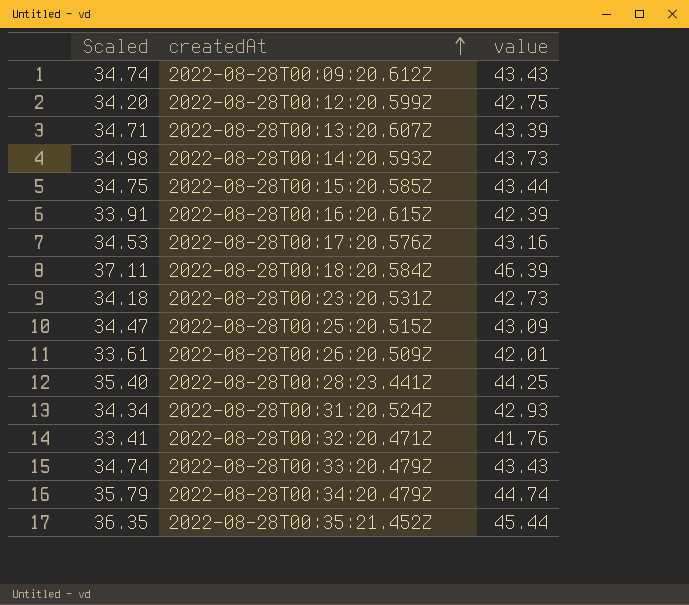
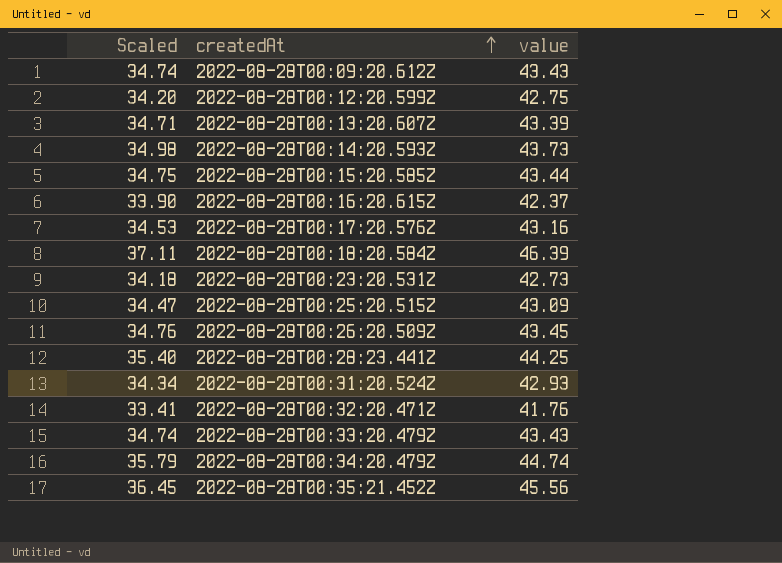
2022-08-28T00:16:20.615Z | Scaled: 33.91 -> 33.90
2022-08-28T00:16:20.615Z | value: 42.39 -> 42.37
2022-08-28T00:26:20.509Z | Scaled: 33.61 -> 34.76
2022-08-28T00:26:20.509Z | value: 42.01 -> 43.45
2022-08-28T00:35:21.452Z | Scaled: 36.35 -> 36.45
2022-08-28T00:35:21.452Z | value: 45.44 -> 45.56

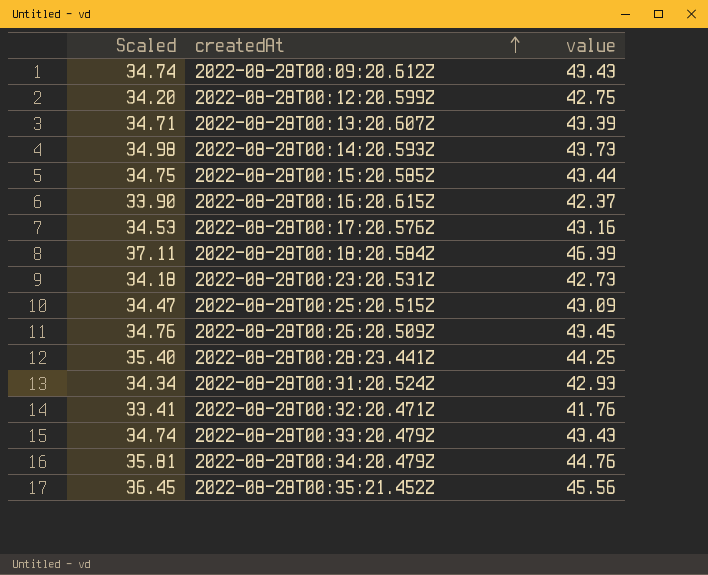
2022-08-28T00:34:20.479Z | Scaled: 35.79 -> 35.81
2022-08-28T00:34:20.479Z | value: 44.74 -> 44.76

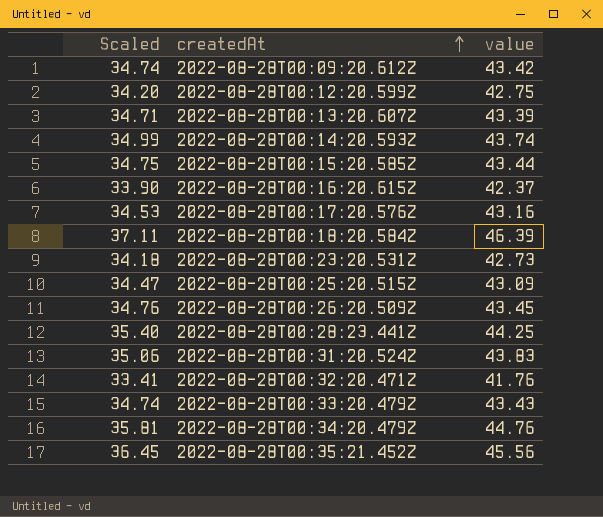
2022-08-28T00:09:20.612Z | value: 43.43 -> 43.42
2022-08-28T00:14:20.593Z | Scaled: 34.98 -> 34.99
2022-08-28T00:14:20.593Z | value: 43.73 -> 43.74
2022-08-28T00:31:20.524Z | Scaled: 34.34 -> 35.06
2022-08-28T00:31:20.524Z | value: 42.93 -> 43.83

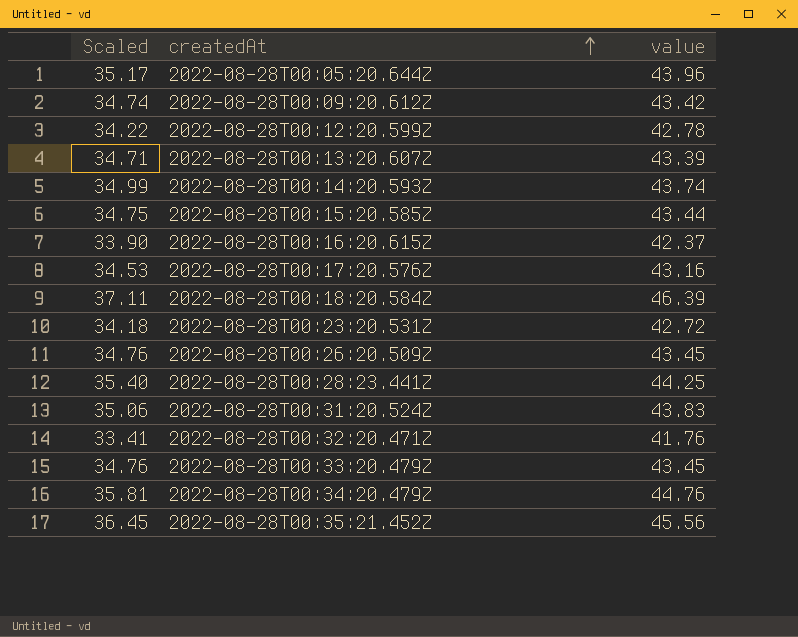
row 2022-08-28T00:25:20.515Z: 34.47 | 43.09 -> none
row 2022-08-28T00:05:20.644Z: none -> 35.17 | 43.96
2022-08-28T00:12:20.599Z | Scaled: 34.20 -> 34.22
2022-08-28T00:12:20.599Z | value: 42.75 -> 42.78
2022-08-28T00:23:20.531Z | value: 42.73 -> 42.72
2022-08-28T00:33:20.479Z | Scaled: 34.74 -> 34.76
2022-08-28T00:33:20.479Z | value: 43.43 -> 43.45

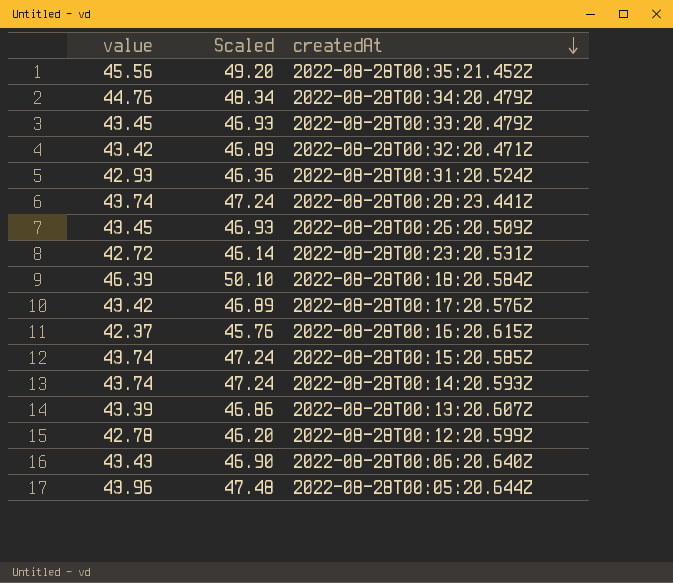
row order: createdAt ascending -> createdAt descending
column value | position: 3 -> 1
column Scaled | formula: [value] * 0.8 -> [value] * 1.08
row 2022-08-28T00:09:20.612Z: 34.74 | 43.42 -> none
2022-08-28T00:32:20.471Z | value: 41.76 -> 43.42
2022-08-28T00:31:20.524Z | value: 43.83 -> 42.93
2022-08-28T00:28:23.441Z | value: 44.25 -> 43.74
2022-08-28T00:17:20.576Z | value: 43.16 -> 43.42
2022-08-28T00:15:20.585Z | value: 43.44 -> 43.74
row 2022-08-28T00:06:20.640Z: none -> 43.43 | 46.90

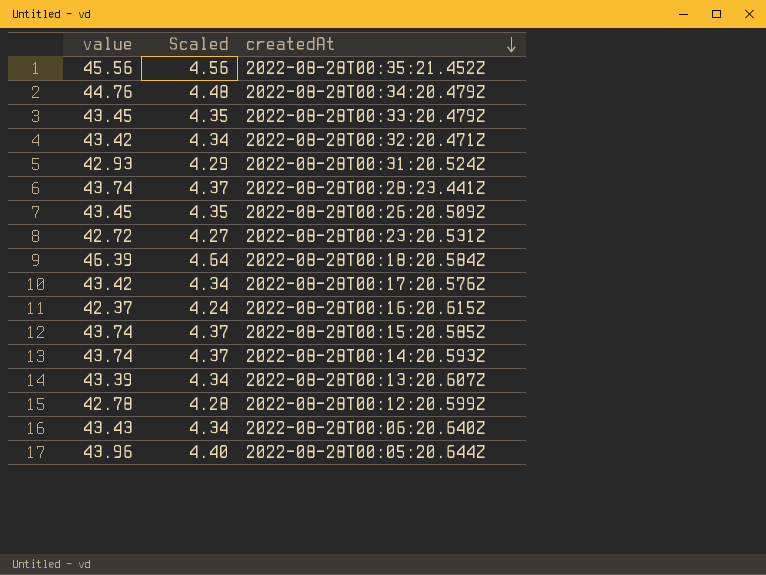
column Scaled | formula: [value] * 1.08 -> [value] * 0.1

